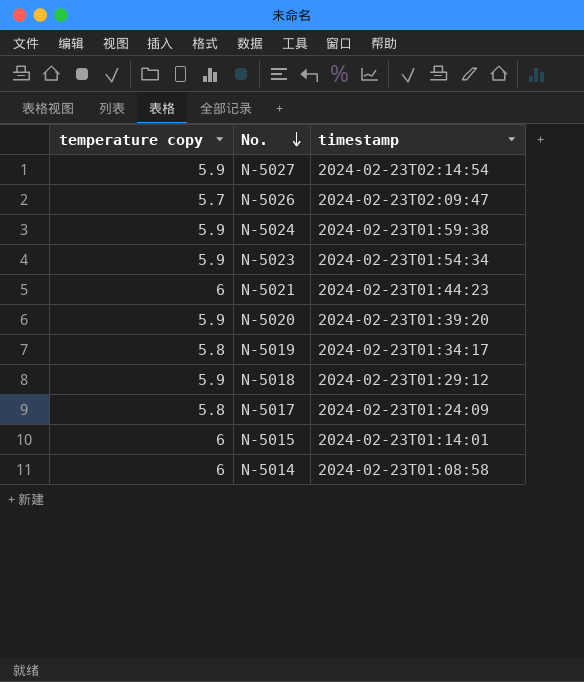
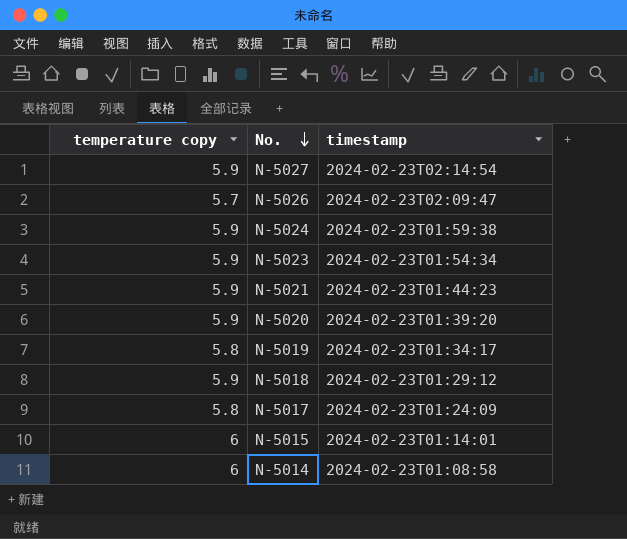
N-5021 | temperature copy: 6 -> 5.9

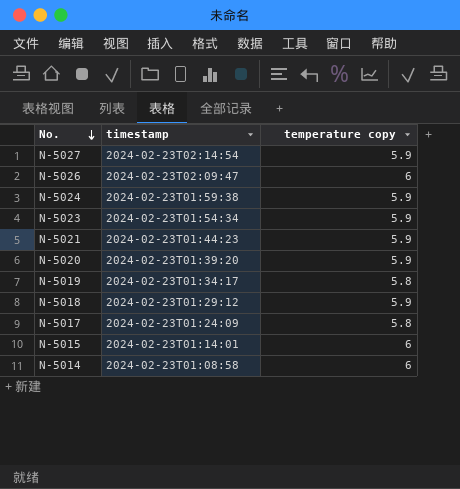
column temperature copy | position: 1 -> 3
N-5026 | temperature copy: 5.7 -> 6

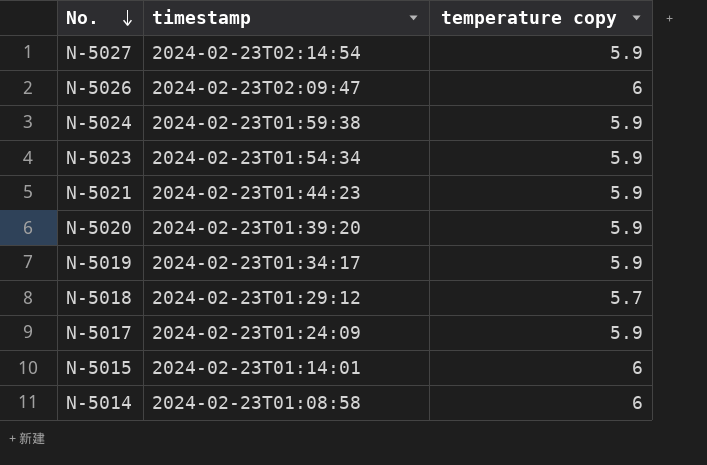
N-5019 | temperature copy: 5.8 -> 5.9
N-5018 | temperature copy: 5.9 -> 5.7
N-5017 | temperature copy: 5.8 -> 5.9

